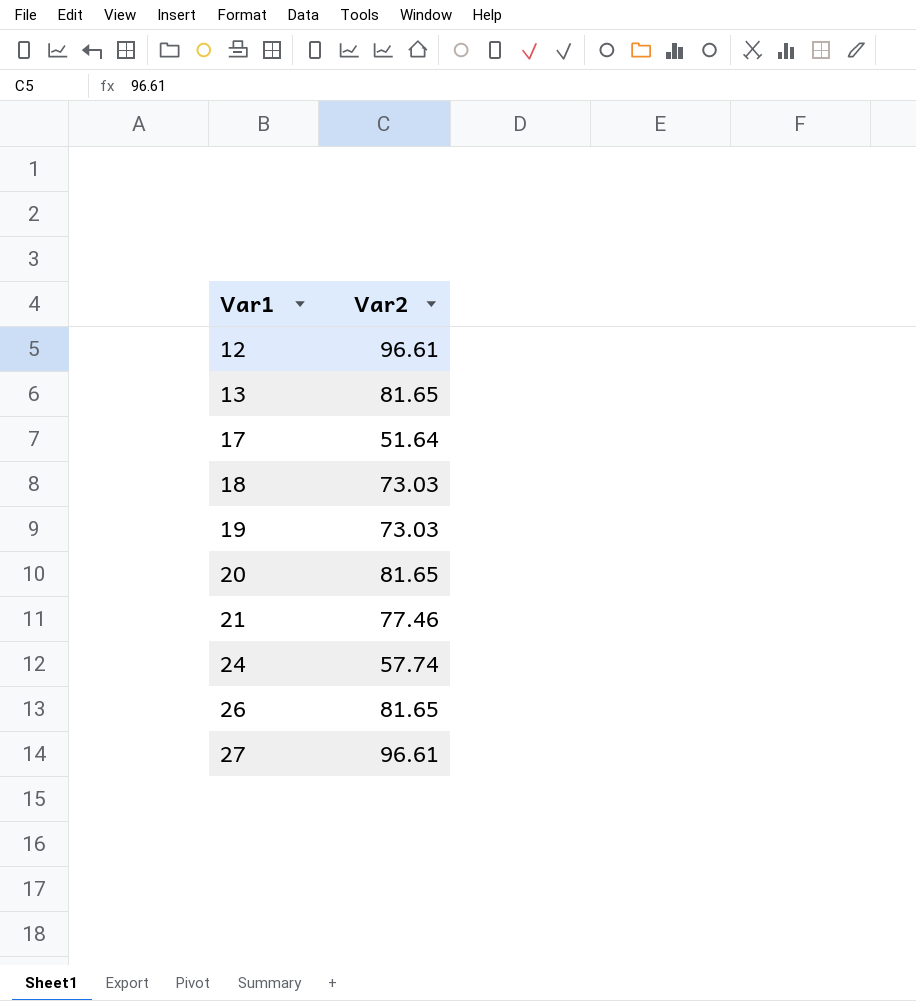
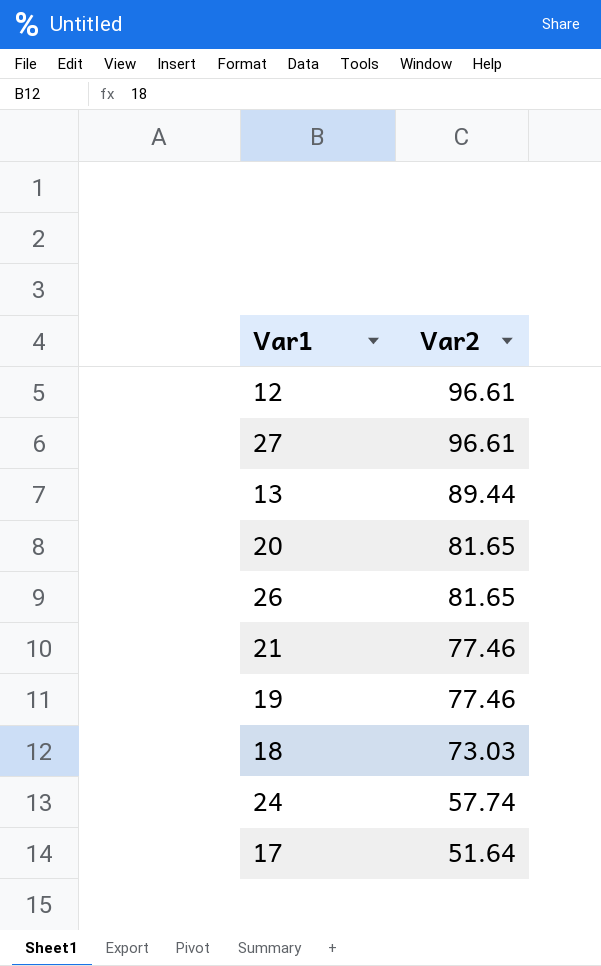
row order: Var1 ascending -> Var2 descending
13 | Var2: 81.65 -> 89.44
19 | Var2: 73.03 -> 77.46

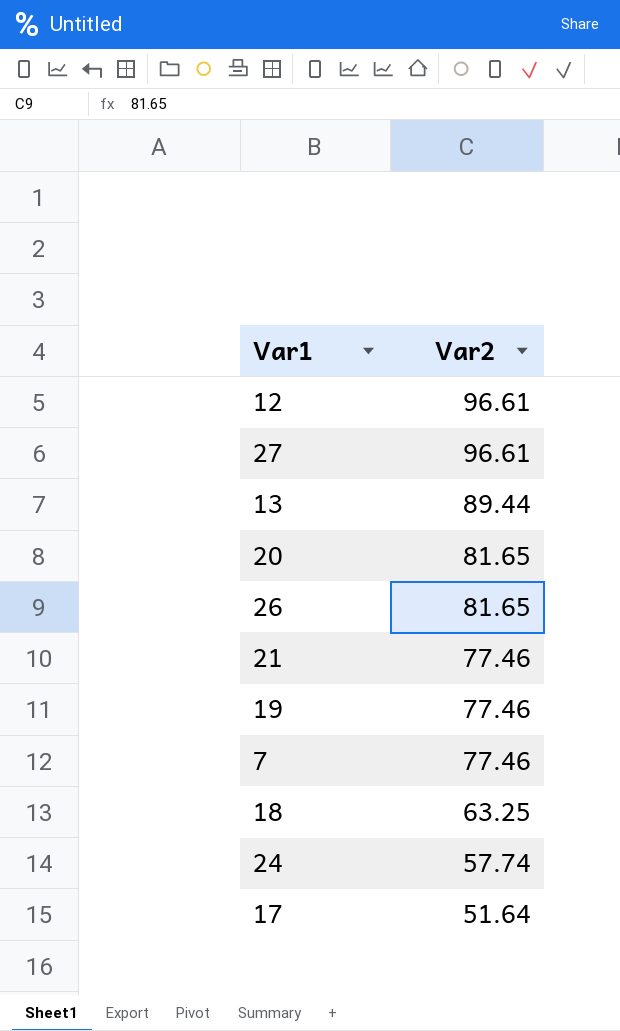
row 7: none -> 77.46
18 | Var2: 73.03 -> 63.25

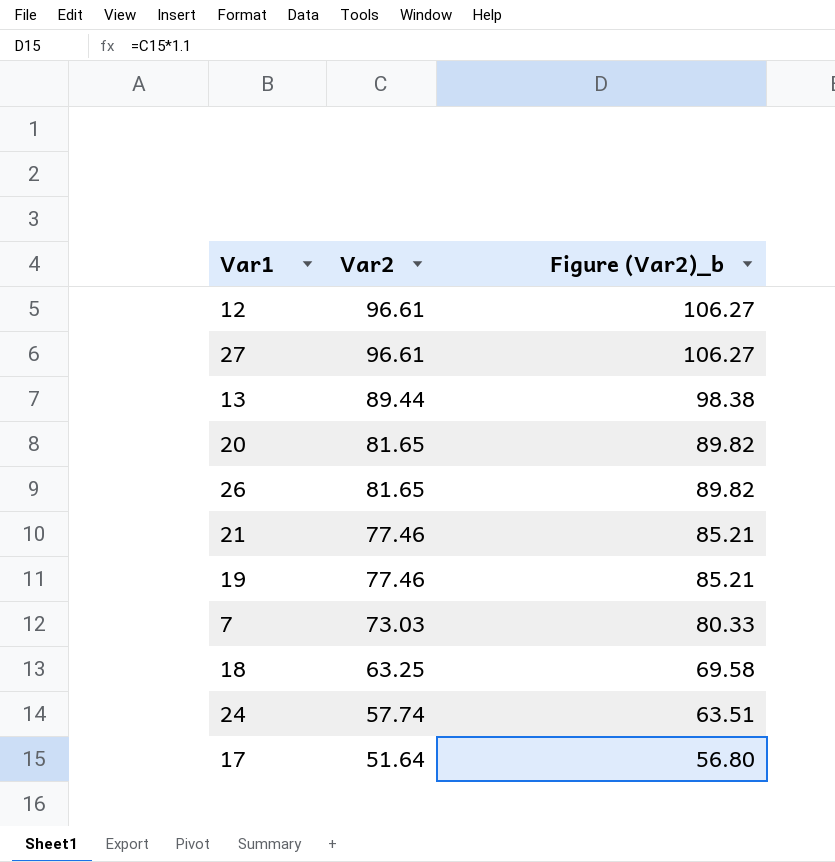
column Figure (Var2)_b | formula: none -> [Var2] * 1.1
7 | Var2: 77.46 -> 73.03

